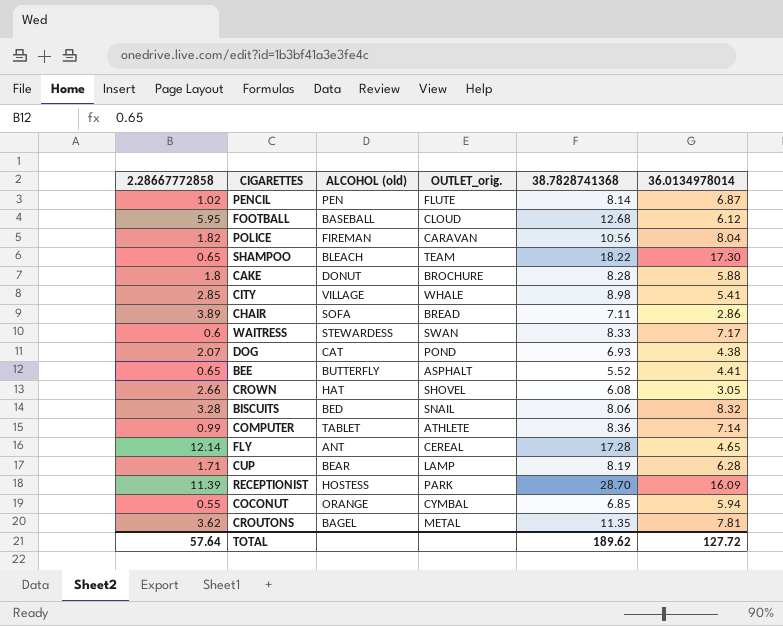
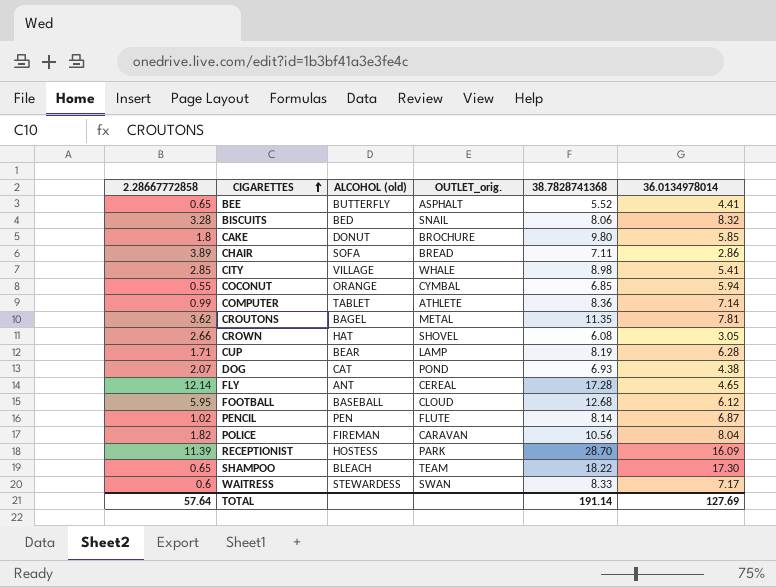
row order: none -> CIGARETTES ascending
CAKE | 38.7828741368: 8.28 -> 9.80
CAKE | 36.0134978014: 5.88 -> 5.85
TOTAL | 38.7828741368: 189.62 -> 191.14
TOTAL | 36.0134978014: 127.72 -> 127.69

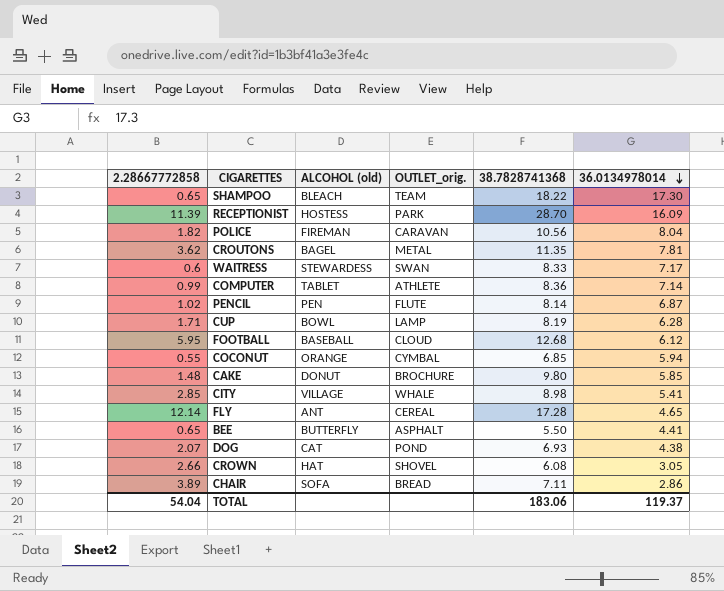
row order: CIGARETTES ascending -> 36.0134978014 descending
row BISCUITS: 3.28 | BED | SNAIL | 8.06 | 8.32 -> none
CUP | ALCOHOL (old): BEAR -> BOWL
CAKE | 2.28667772858: 1.8 -> 1.48
BEE | 38.7828741368: 5.52 -> 5.50
TOTAL | 2.28667772858: 57.64 -> 54.04
TOTAL | 38.7828741368: 191.14 -> 183.06
TOTAL | 36.0134978014: 127.69 -> 119.37

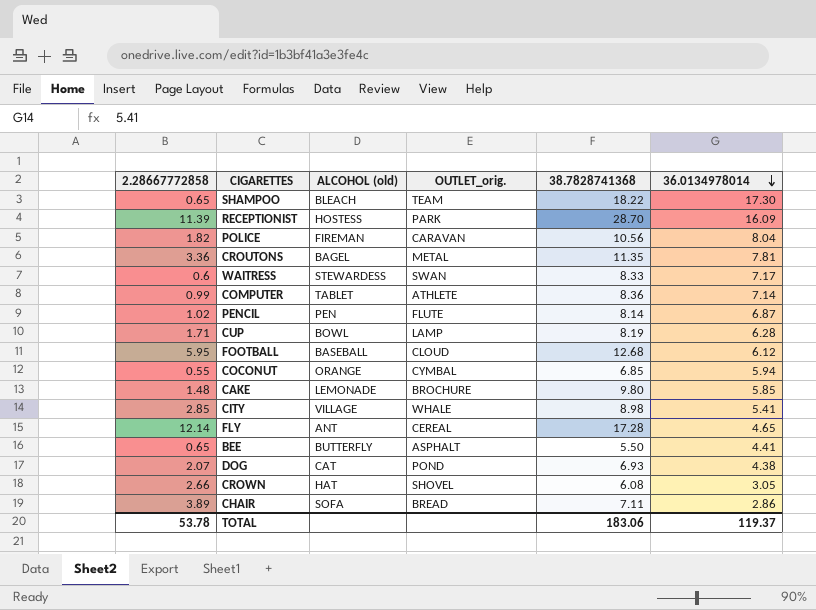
CROUTONS | 2.28667772858: 3.62 -> 3.36
CAKE | ALCOHOL (old): DONUT -> LEMONADE
TOTAL | 2.28667772858: 54.04 -> 53.78

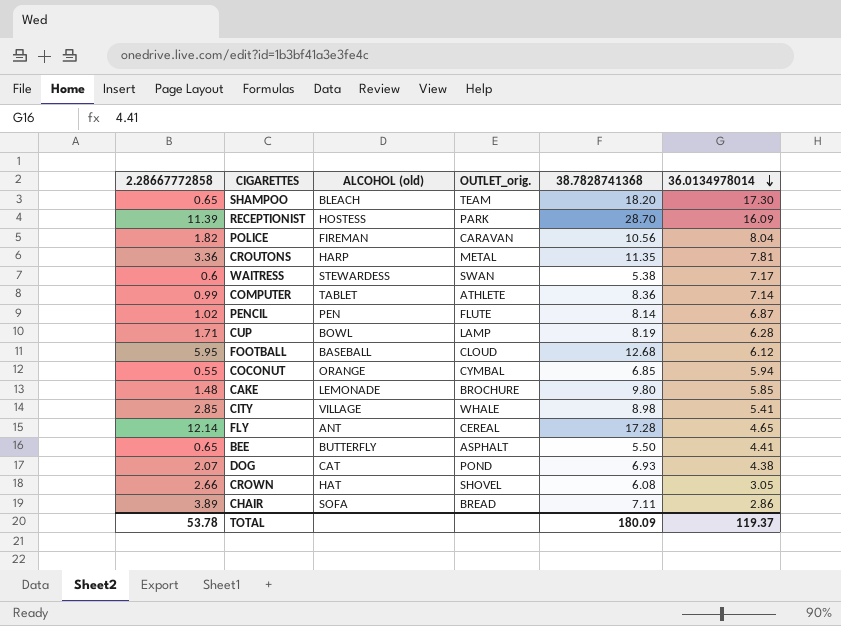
SHAMPOO | 38.7828741368: 18.22 -> 18.20
CROUTONS | ALCOHOL (old): BAGEL -> HARP
WAITRESS | 38.7828741368: 8.33 -> 5.38
TOTAL | 38.7828741368: 183.06 -> 180.09

